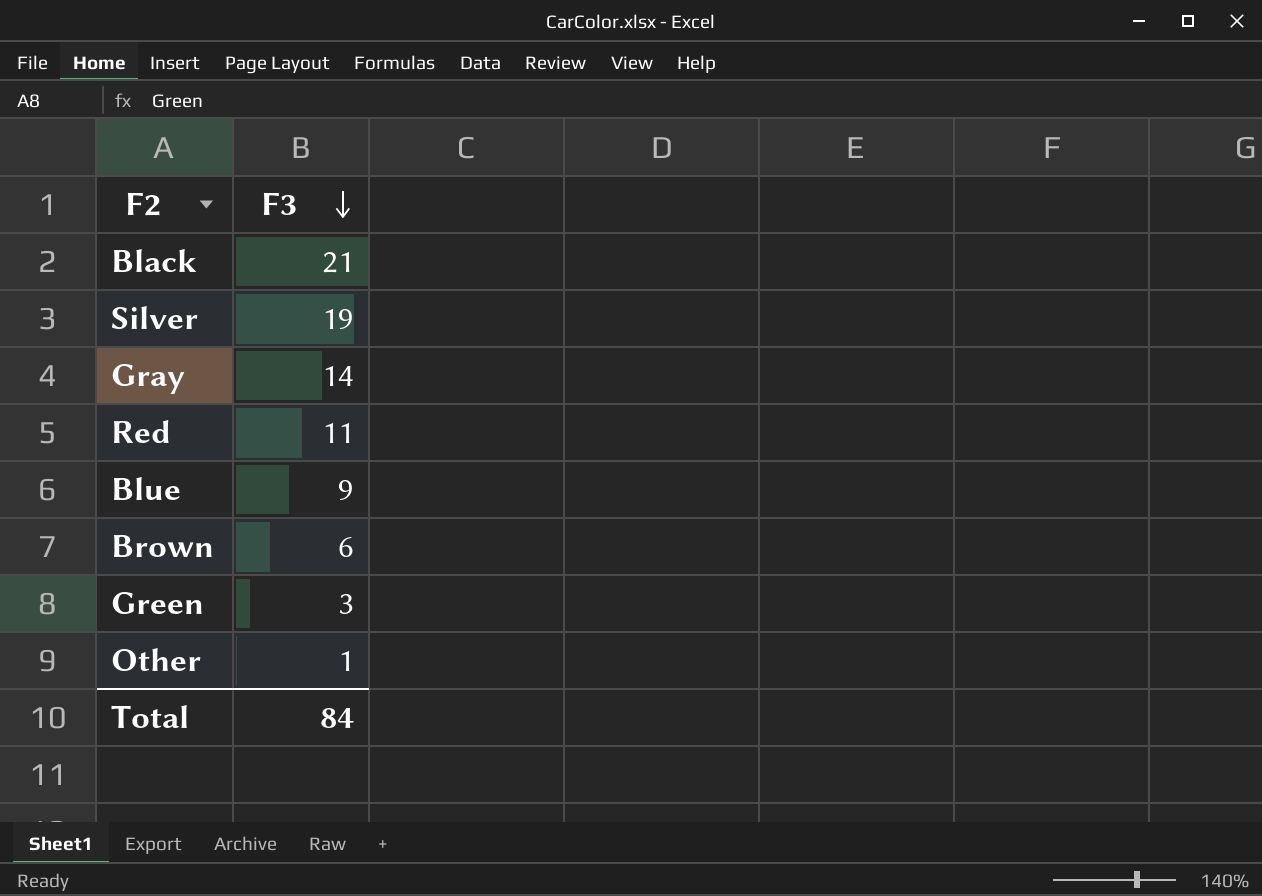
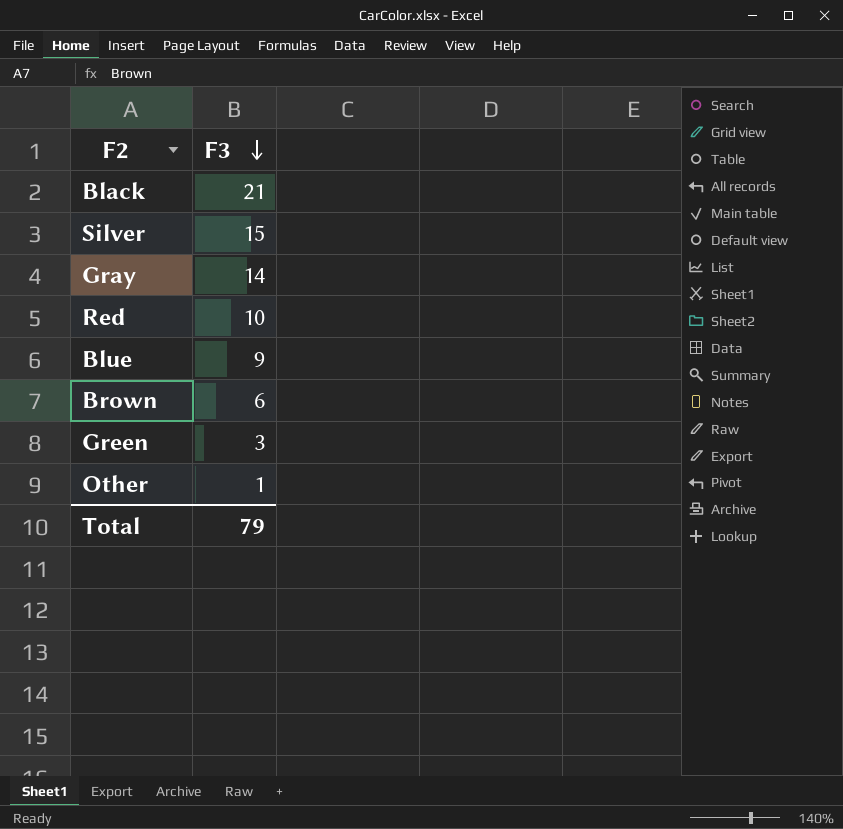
Silver | F3: 19 -> 15
Red | F3: 11 -> 10
Total | F3: 84 -> 79

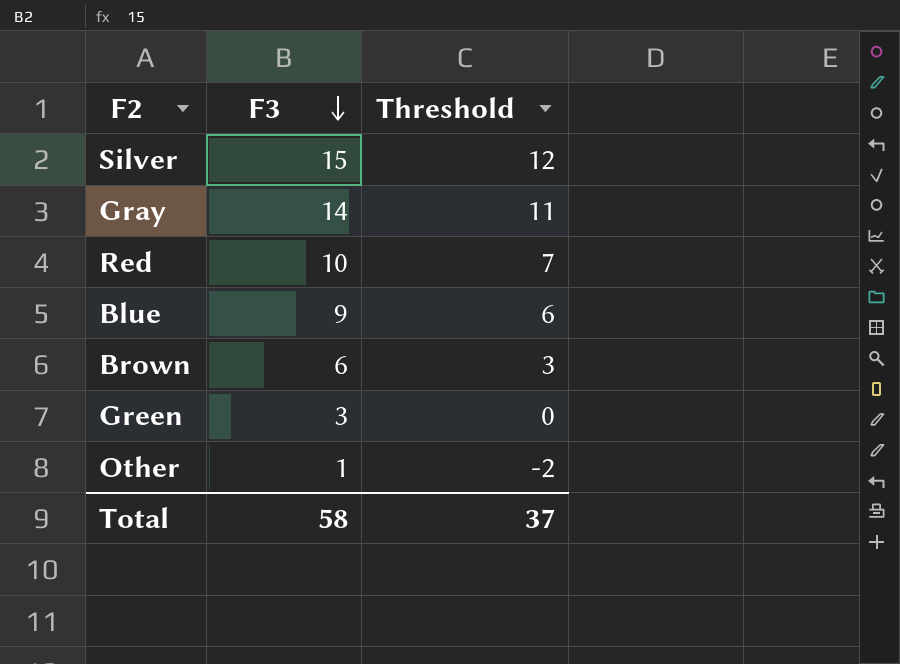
column Threshold | formula: none -> [F3] - 3
row Black: 21 -> none
Total | F3: 79 -> 58

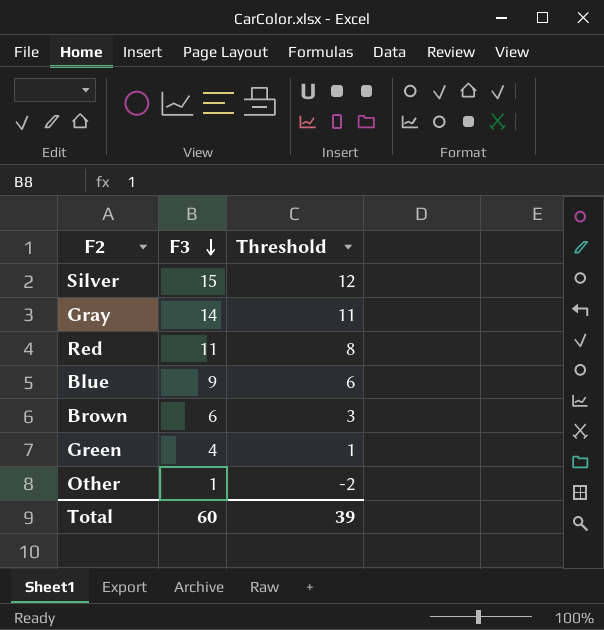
Red | F3: 10 -> 11
Red | Threshold: 7 -> 8
Green | F3: 3 -> 4
Green | Threshold: 0 -> 1
Total | F3: 58 -> 60
Total | Threshold: 37 -> 39

